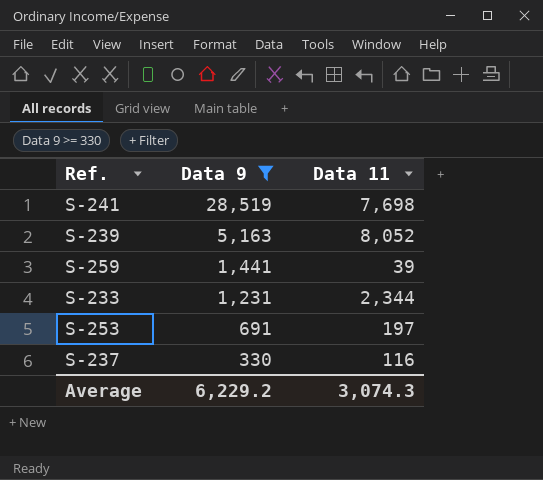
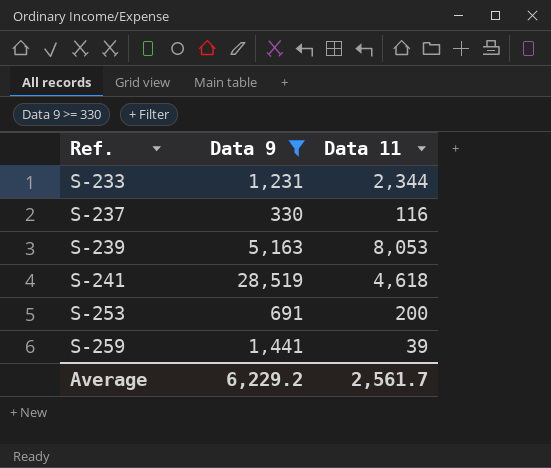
row order: Data 9 descending -> Ref. ascending
S-239 | Data 11: 8,052 -> 8,053
S-241 | Data 11: 7,698 -> 4,618
S-253 | Data 11: 197 -> 200
Average | Data 11: 3,074.3 -> 2,561.7

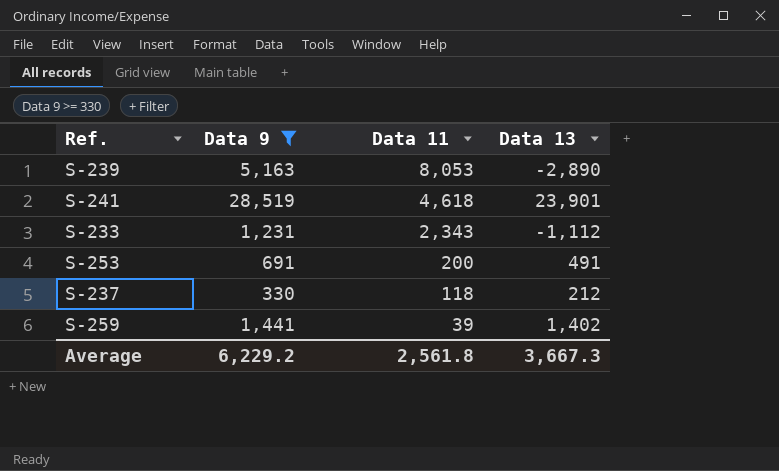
row order: Ref. ascending -> Data 11 descending
column Data 13 | formula: none -> [Data 9] - [Data 11]
S-233 | Data 11: 2,344 -> 2,343
S-237 | Data 11: 116 -> 118
Average | Data 11: 2,561.7 -> 2,561.8

